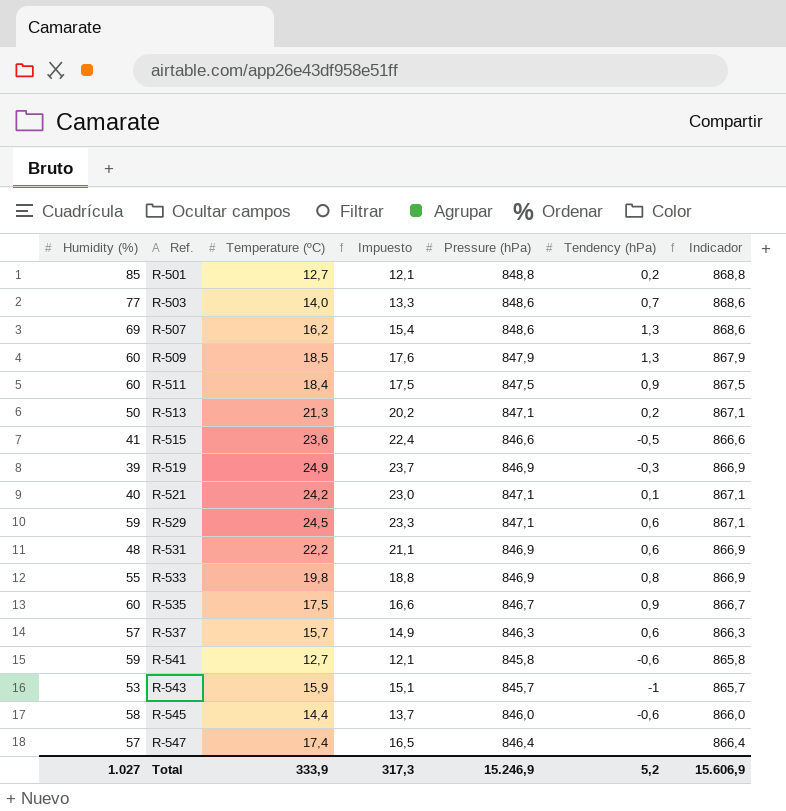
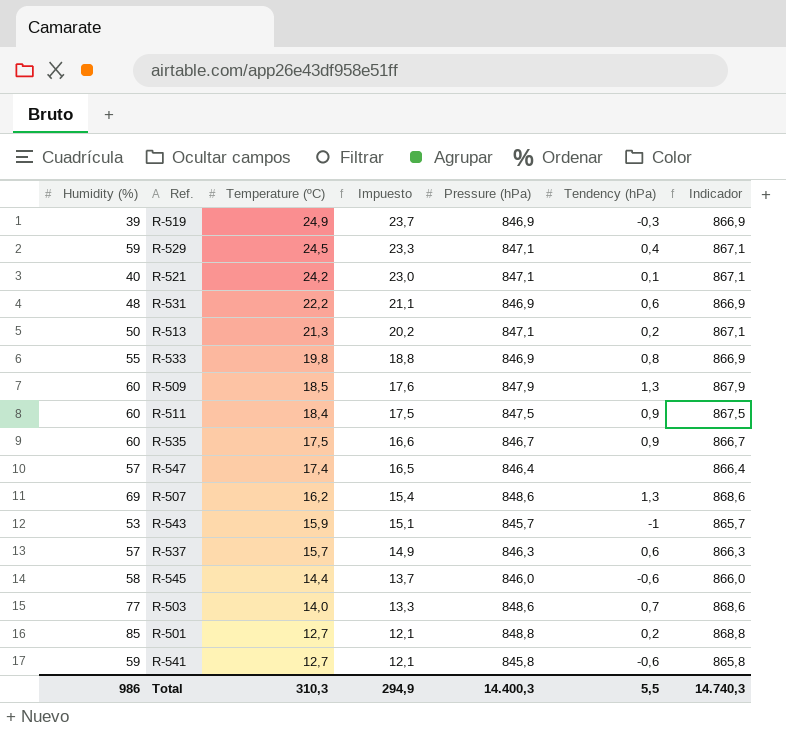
row order: Ref. ascending -> Temperature (ºC) descending
row R-515: 41 | 23,6 | 22,4 | 846,6 | -0,5 | 866,6 -> none
R-529 | Tendency (hPa): 0,6 -> 0,4
Total | Humidity (%): 1.027 -> 986
Total | Temperature (ºC): 333,9 -> 310,3
Total | Impuesto: 317,3 -> 294,9
Total | Pressure (hPa): 15.246,9 -> 14.400,3
Total | Tendency (hPa): 5,2 -> 5,5
Total | Indicador: 15.606,9 -> 14.740,3

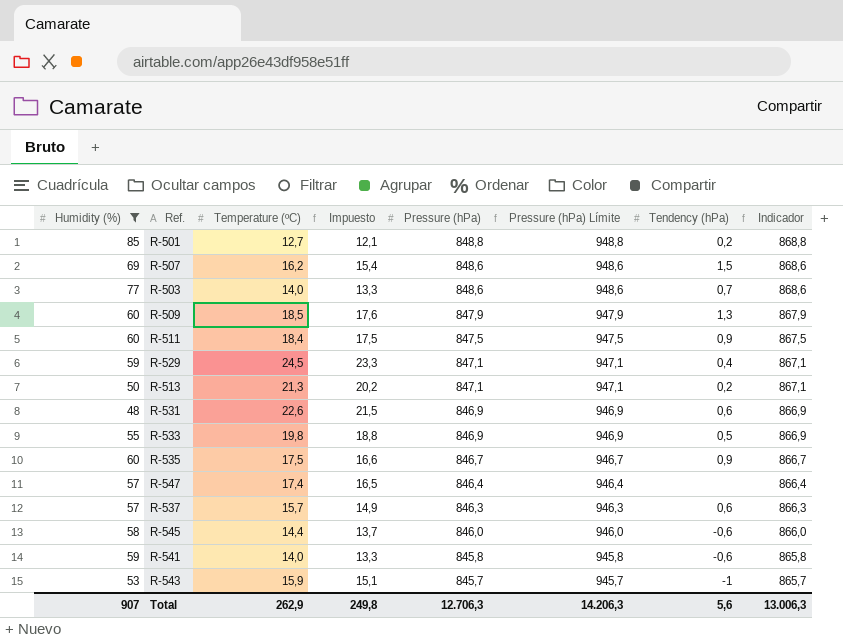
filter: none -> Humidity (%) >= 48
row order: Temperature (ºC) descending -> Pressure (hPa) descending
column Pressure (hPa) Límite | formula: none -> [Pressure (hPa)] + 100
R-507 | Tendency (hPa): 1,3 -> 1,5
R-531 | Temperature (ºC): 22,2 -> 22,6
R-531 | Impuesto: 21,1 -> 21,5
R-533 | Tendency (hPa): 0,8 -> 0,5
R-541 | Temperature (ºC): 12,7 -> 14,0
R-541 | Impuesto: 12,1 -> 13,3
Total | Humidity (%): 986 -> 907
Total | Temperature (ºC): 310,3 -> 262,9
Total | Impuesto: 294,9 -> 249,8
Total | Pressure (hPa): 14.400,3 -> 12.706,3
Total | Tendency (hPa): 5,5 -> 5,6
Total | Indicador: 14.740,3 -> 13.006,3

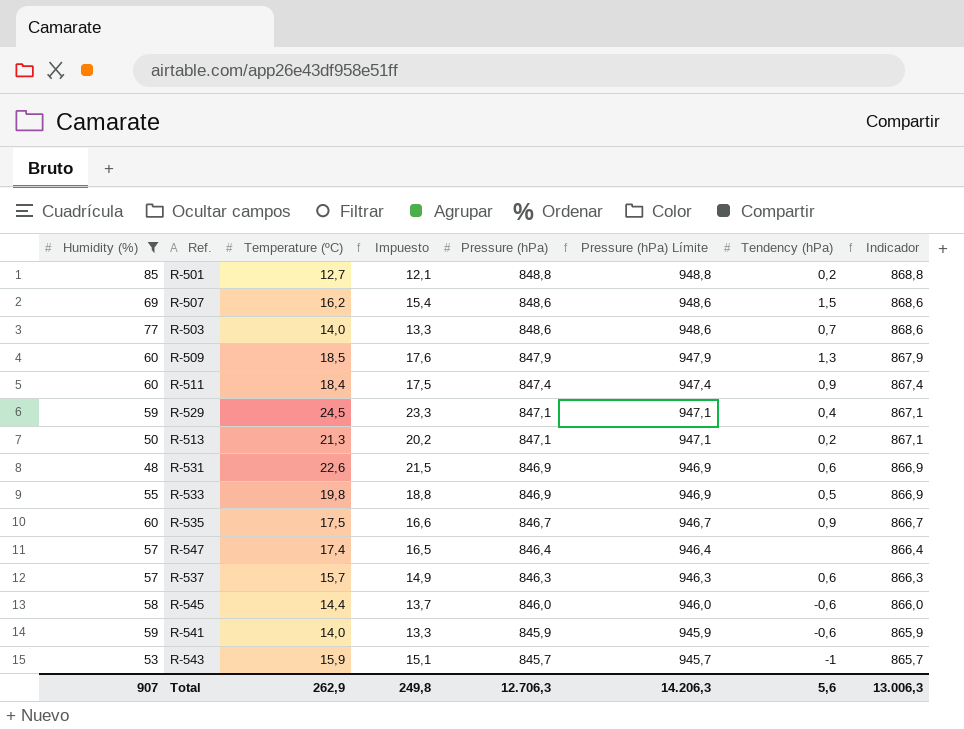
R-511 | Pressure (hPa): 847,5 -> 847,4
R-511 | Pressure (hPa) Límite: 947,5 -> 947,4
R-511 | Indicador: 867,5 -> 867,4
R-541 | Pressure (hPa): 845,8 -> 845,9
R-541 | Pressure (hPa) Límite: 945,8 -> 945,9
R-541 | Indicador: 865,8 -> 865,9

